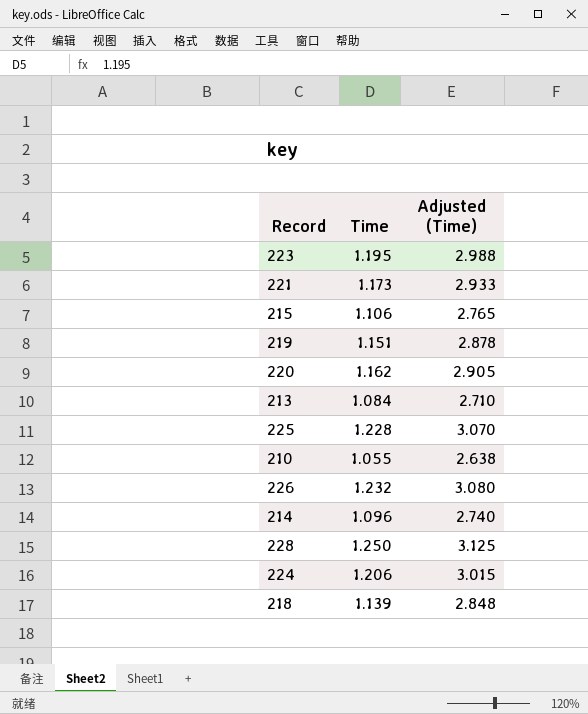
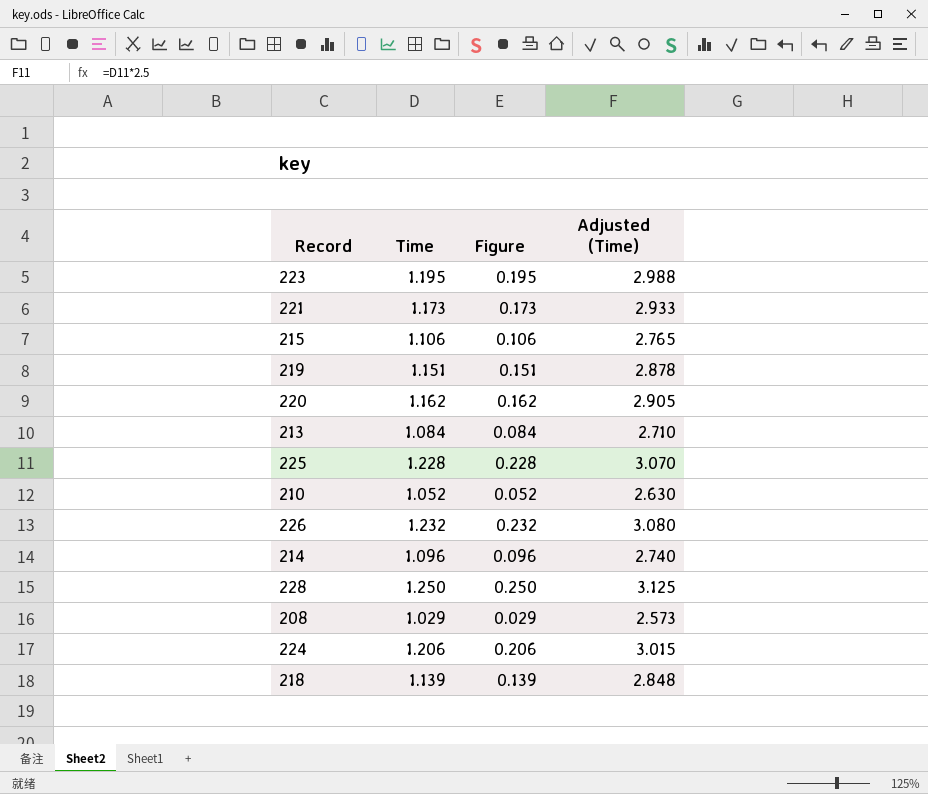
column Figure | formula: none -> [Time] - 1
210 | Time: 1.055 -> 1.052
210 | Adjusted (Time): 2.638 -> 2.630
row 208: none -> 1.029 | 0.029 | 2.573

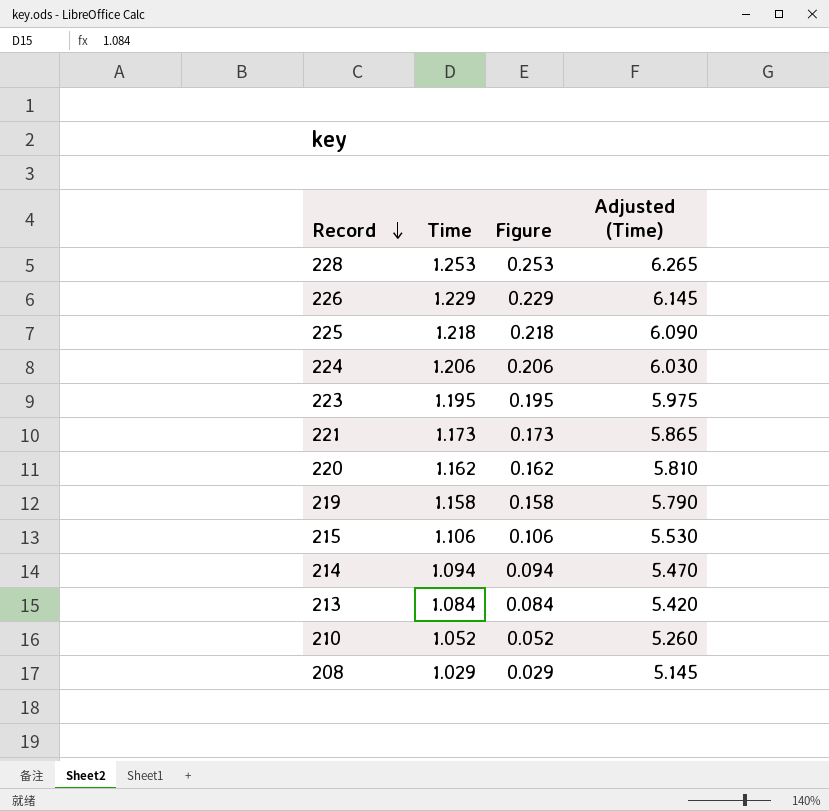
row order: none -> Record descending
column Adjusted (Time) | formula: [Time] * 2.5 -> [Time] * 5
row 218: 1.139 | 0.139 | 2.848 -> none
228 | Time: 1.250 -> 1.253
228 | Figure: 0.250 -> 0.253
226 | Time: 1.232 -> 1.229
226 | Figure: 0.232 -> 0.229
225 | Time: 1.228 -> 1.218
225 | Figure: 0.228 -> 0.218
219 | Time: 1.151 -> 1.158
219 | Figure: 0.151 -> 0.158
214 | Time: 1.096 -> 1.094
214 | Figure: 0.096 -> 0.094

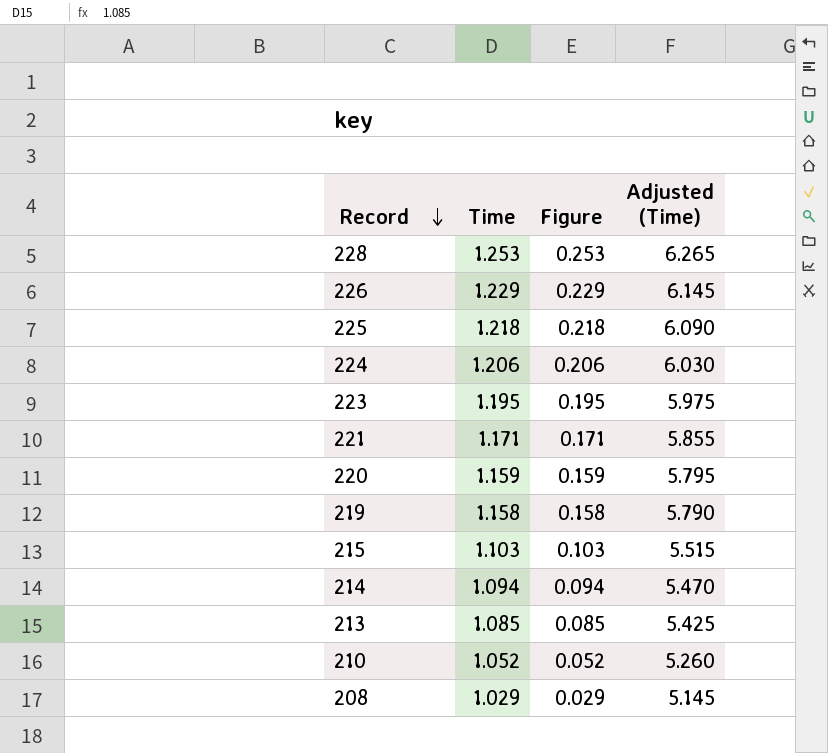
221 | Time: 1.173 -> 1.171
221 | Figure: 0.173 -> 0.171
221 | Adjusted (Time): 5.865 -> 5.855
220 | Time: 1.162 -> 1.159
220 | Figure: 0.162 -> 0.159
220 | Adjusted (Time): 5.810 -> 5.795
215 | Time: 1.106 -> 1.103
215 | Figure: 0.106 -> 0.103
215 | Adjusted (Time): 5.530 -> 5.515
213 | Time: 1.084 -> 1.085
213 | Figure: 0.084 -> 0.085
213 | Adjusted (Time): 5.420 -> 5.425

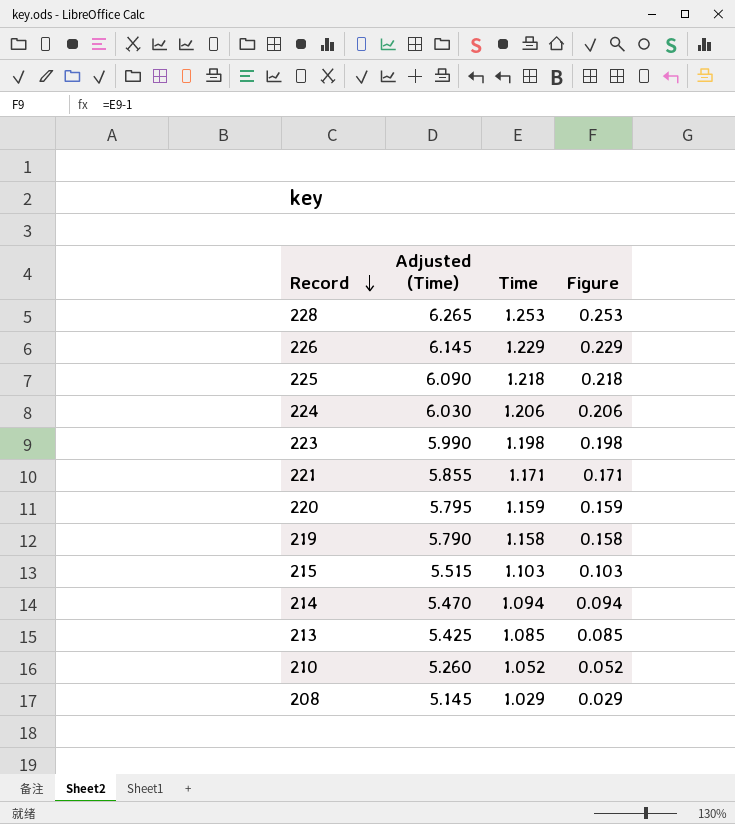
column Adjusted (Time) | position: 4 -> 2
223 | Adjusted (Time): 5.975 -> 5.990
223 | Time: 1.195 -> 1.198
223 | Figure: 0.195 -> 0.198

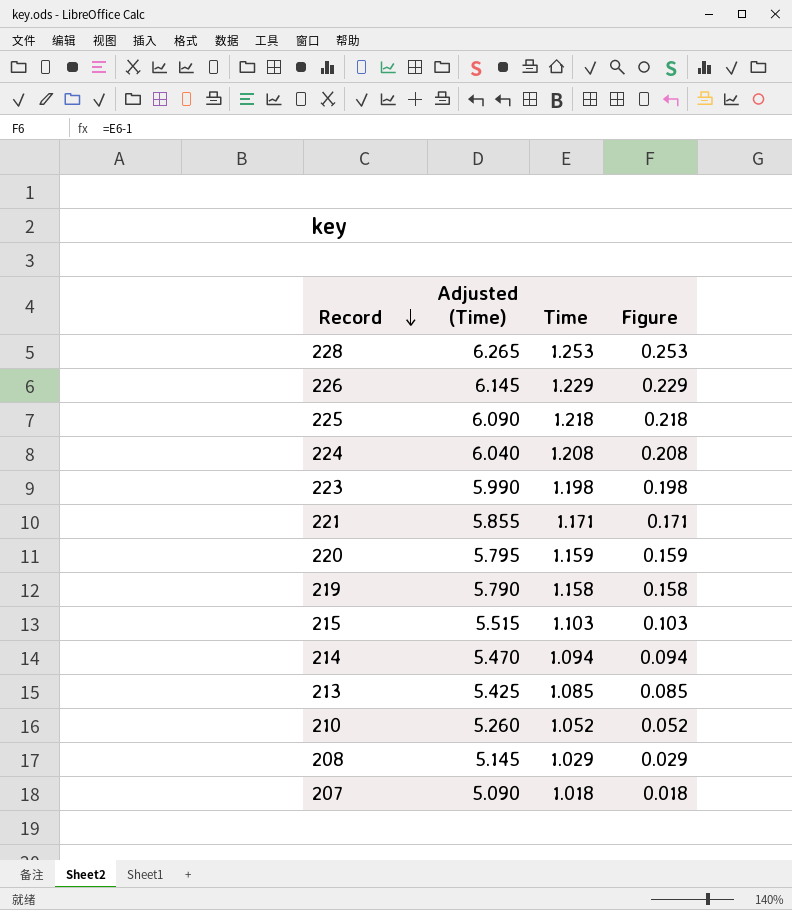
224 | Adjusted (Time): 6.030 -> 6.040
224 | Time: 1.206 -> 1.208
224 | Figure: 0.206 -> 0.208
row 207: none -> 5.090 | 1.018 | 0.018

